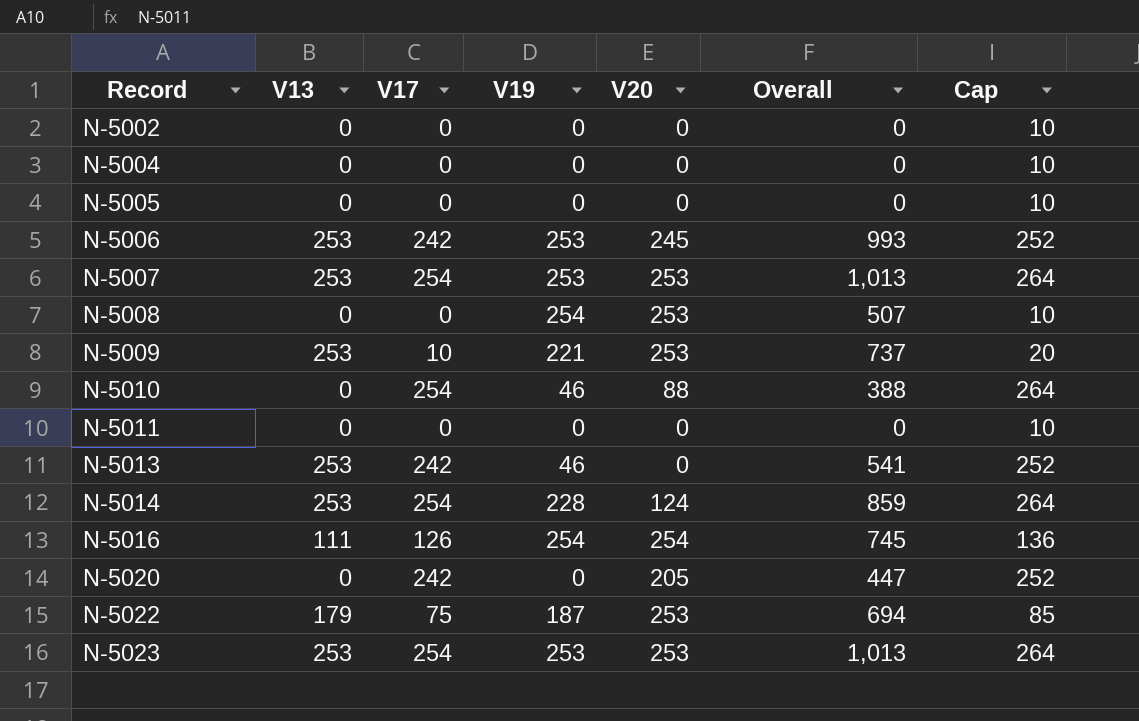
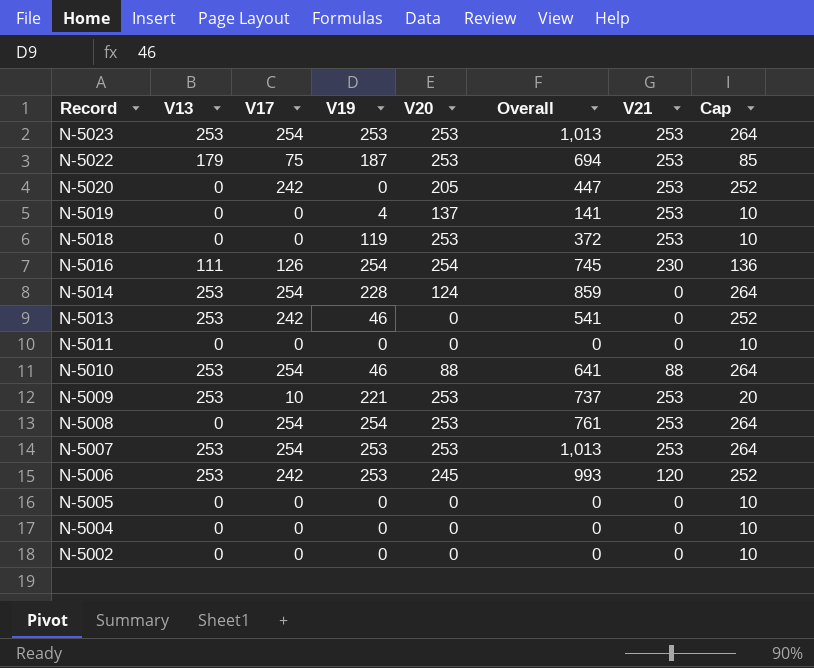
row order: Record ascending -> Record descending
column V21 | position: none -> 7
row N-5019: none -> 0 | 0 | 4 | 137 | 141 | 253 | 10
row N-5018: none -> 0 | 0 | 119 | 253 | 372 | 253 | 10
N-5010 | V13: 0 -> 253
N-5010 | Overall: 388 -> 641
N-5008 | V17: 0 -> 254
N-5008 | Overall: 507 -> 761
N-5008 | Cap: 10 -> 264

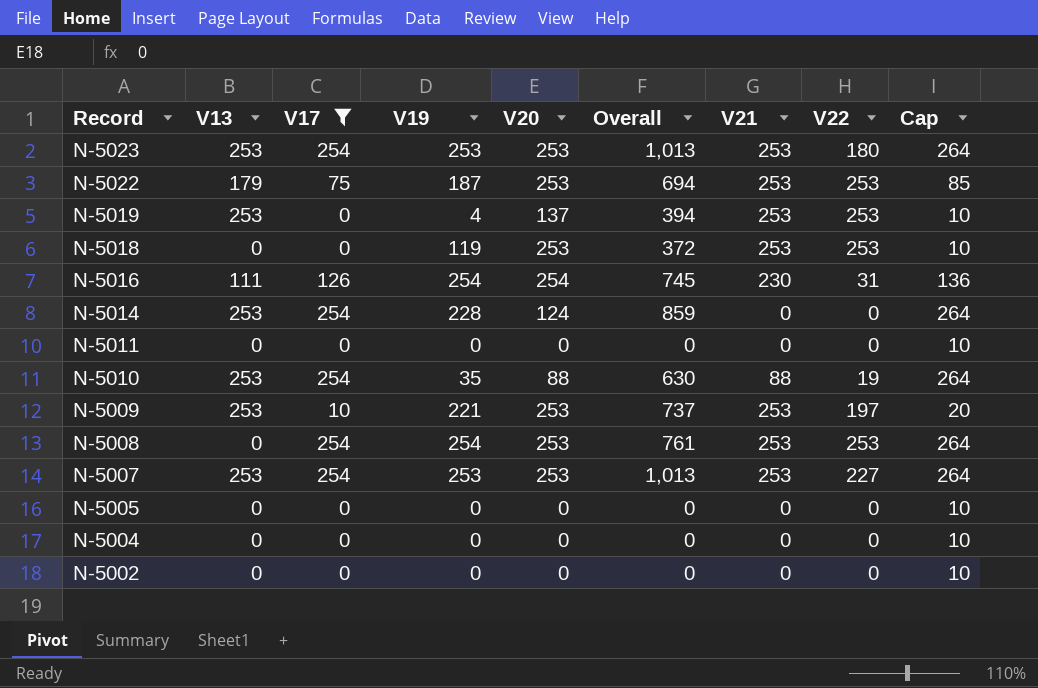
filter: none -> V17 != 242
column V22 | position: none -> 8
N-5019 | V13: 0 -> 253
N-5019 | Overall: 141 -> 394
N-5010 | V19: 46 -> 35
N-5010 | Overall: 641 -> 630

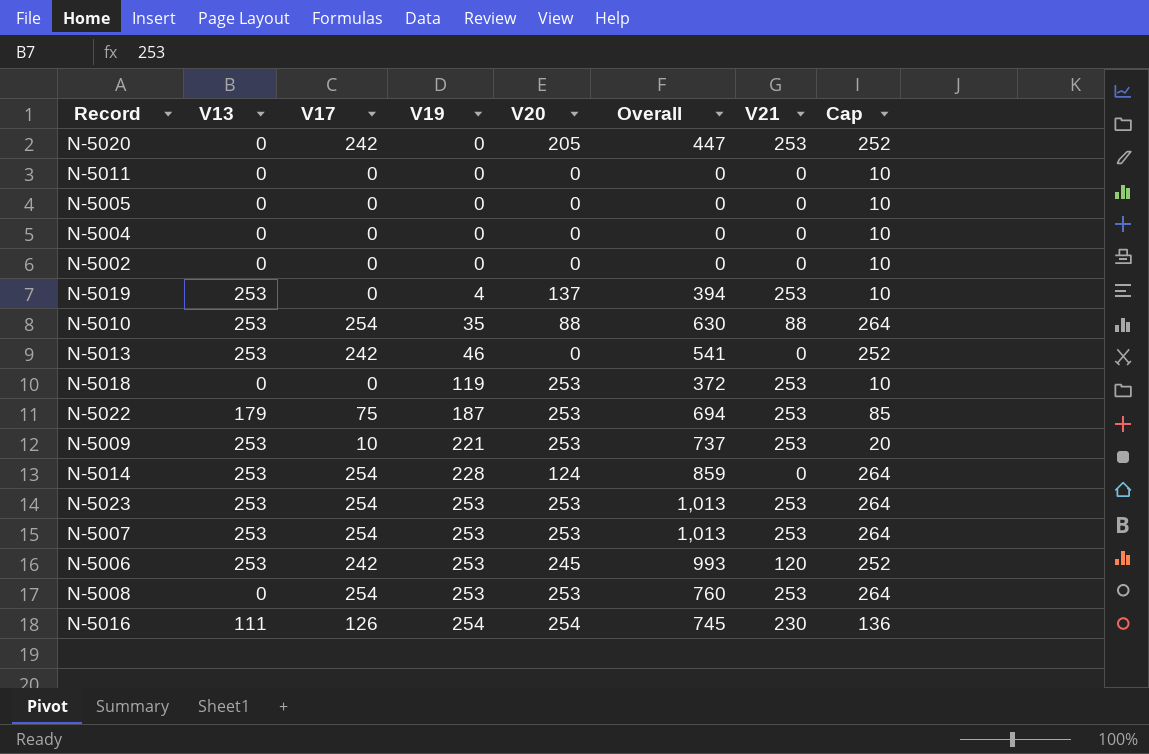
filter: V17 != 242 -> none
row order: Record descending -> V19 ascending
column V22 | position: 8 -> none
N-5008 | V19: 254 -> 253
N-5008 | Overall: 761 -> 760

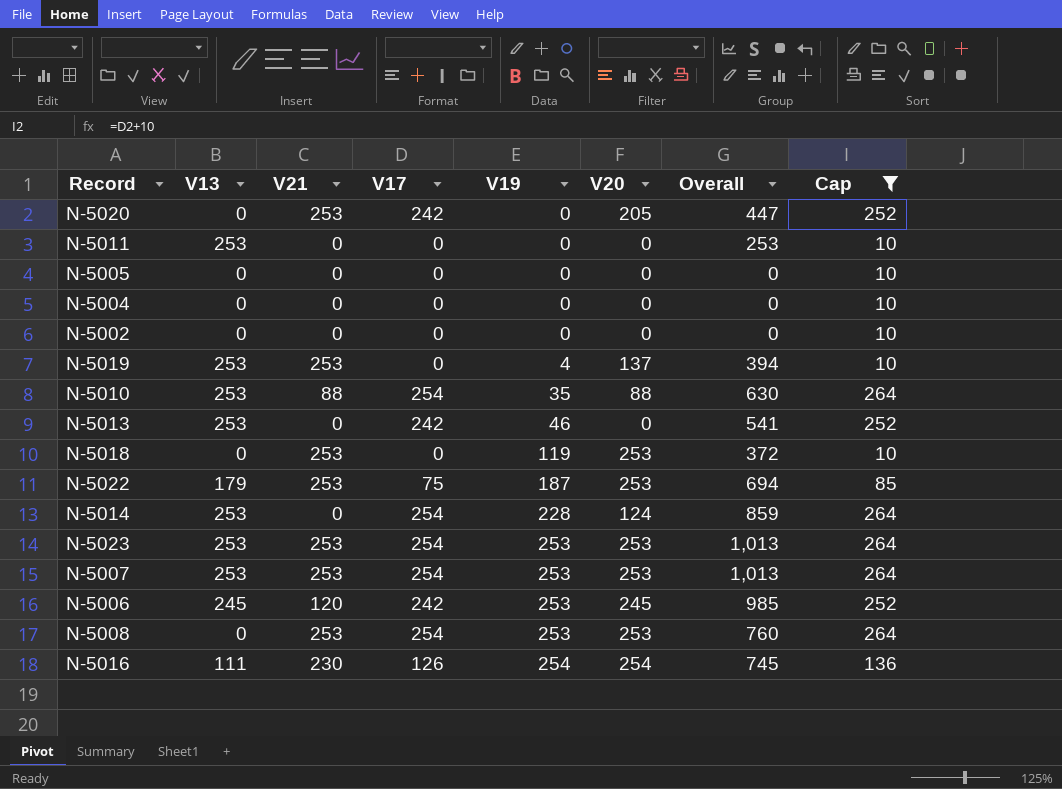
filter: none -> Cap != 20
column V21 | position: 7 -> 3
N-5011 | V13: 0 -> 253
N-5011 | Overall: 0 -> 253
N-5006 | V13: 253 -> 245
N-5006 | Overall: 993 -> 985

